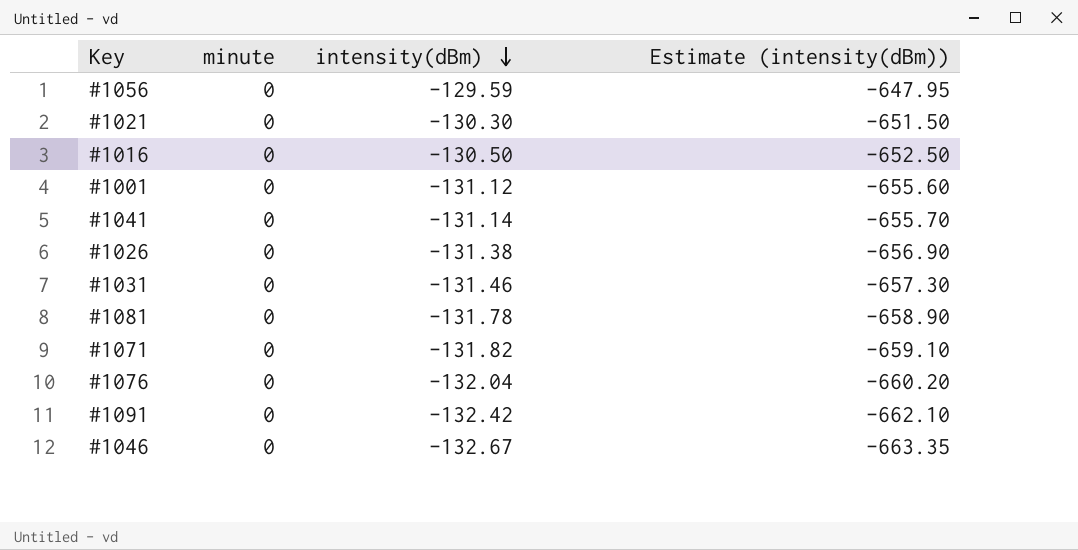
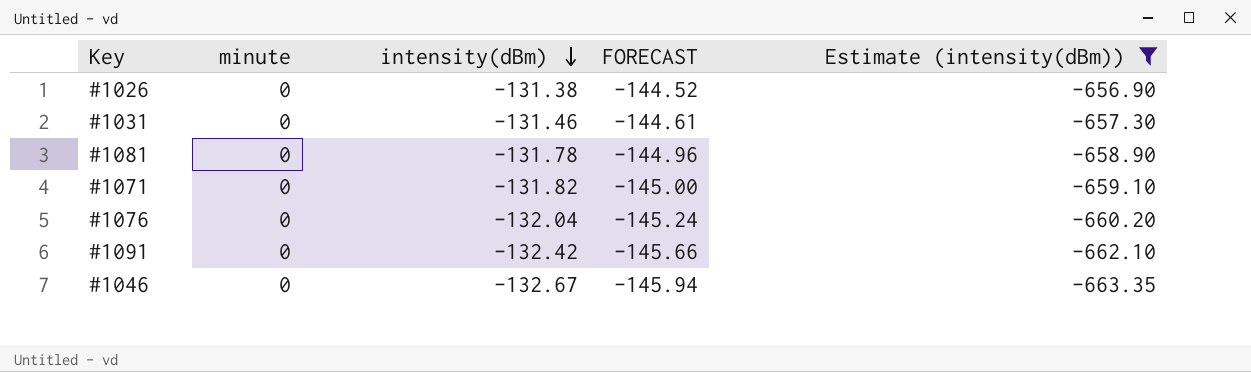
filter: none -> Estimate (intensity(dBm)) <= -656.90
column FORECAST | formula: none -> [intensity(dBm)] * 1.1

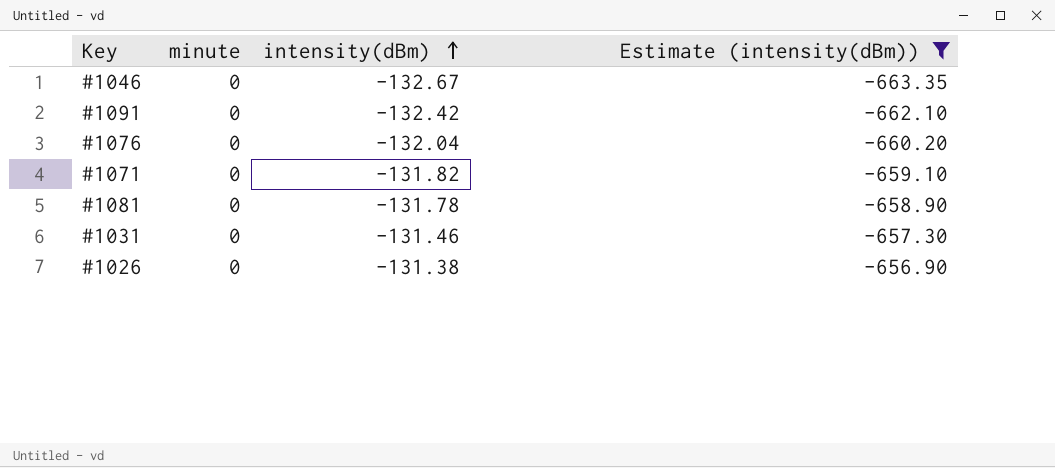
row order: intensity(dBm) descending -> intensity(dBm) ascending
column FORECAST | formula: [intensity(dBm)] * 1.1 -> none

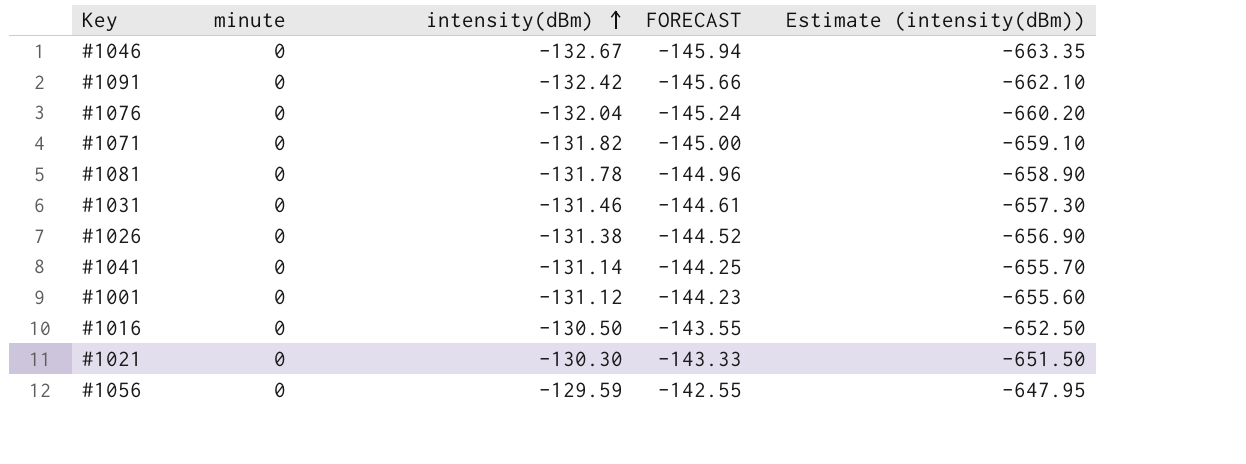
filter: Estimate (intensity(dBm)) <= -656.90 -> none
column FORECAST | formula: none -> [intensity(dBm)] * 1.1

